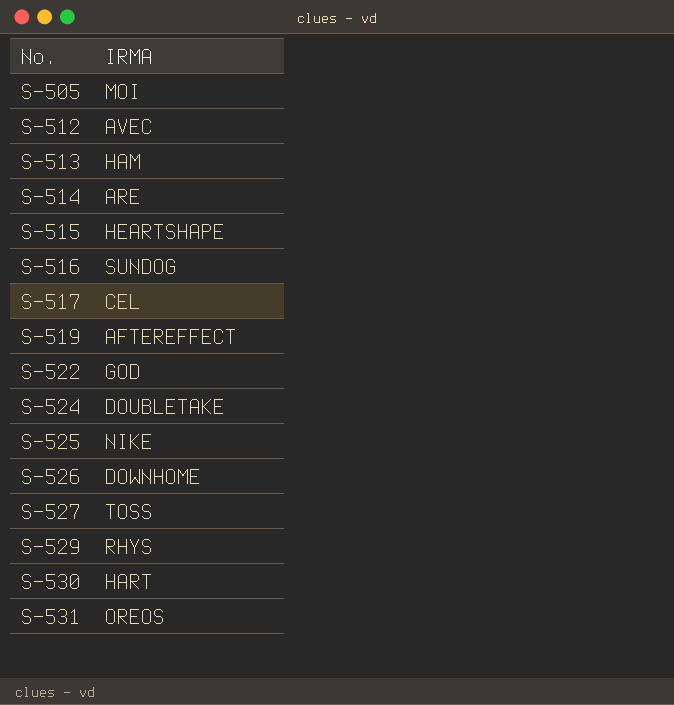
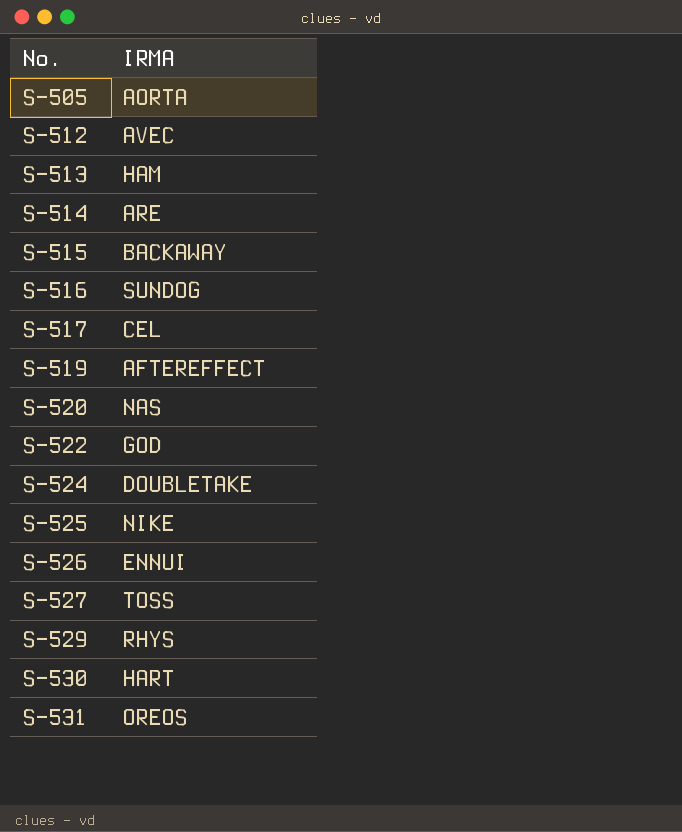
S-505 | IRMA: MOI -> AORTA
S-515 | IRMA: HEARTSHAPE -> BACKAWAY
row S-520: none -> NAS
S-526 | IRMA: DOWNHOME -> ENNUI

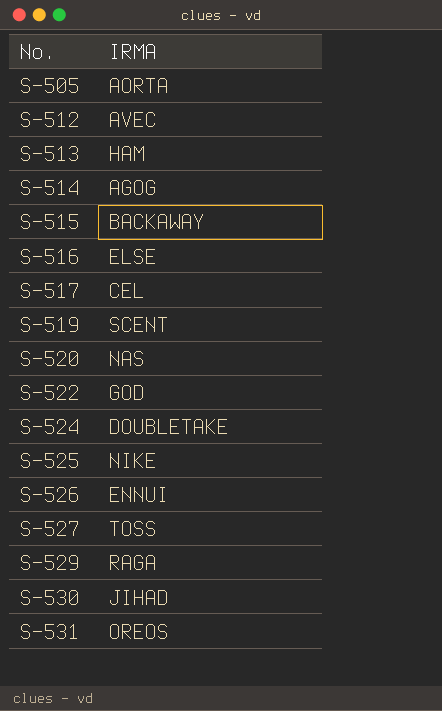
S-514 | IRMA: ARE -> AGOG
S-516 | IRMA: SUNDOG -> ELSE
S-519 | IRMA: AFTEREFFECT -> SCENT
S-529 | IRMA: RHYS -> RAGA
S-530 | IRMA: HART -> JIHAD

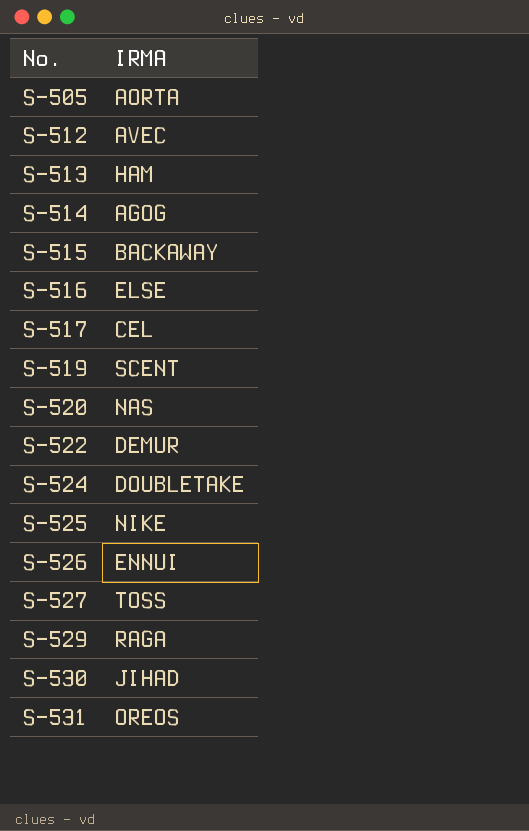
S-522 | IRMA: GOD -> DEMUR

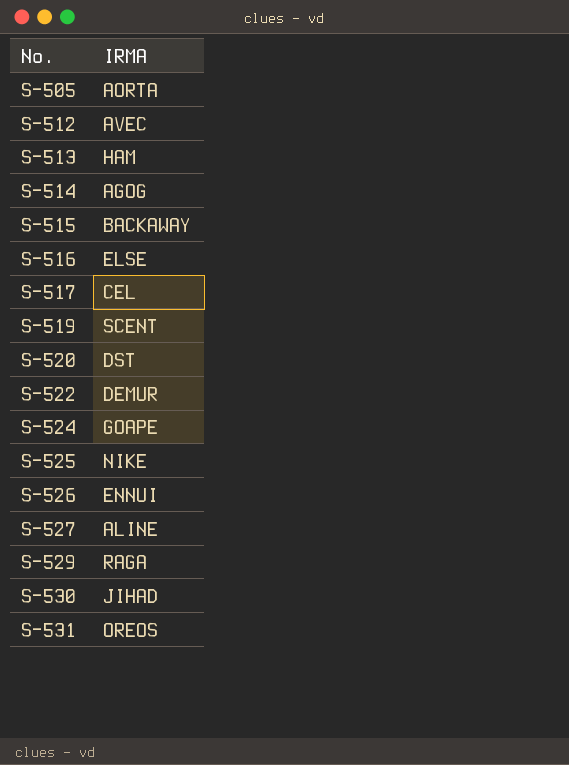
S-520 | IRMA: NAS -> DST
S-524 | IRMA: DOUBLETAKE -> GOAPE
S-527 | IRMA: TOSS -> ALINE

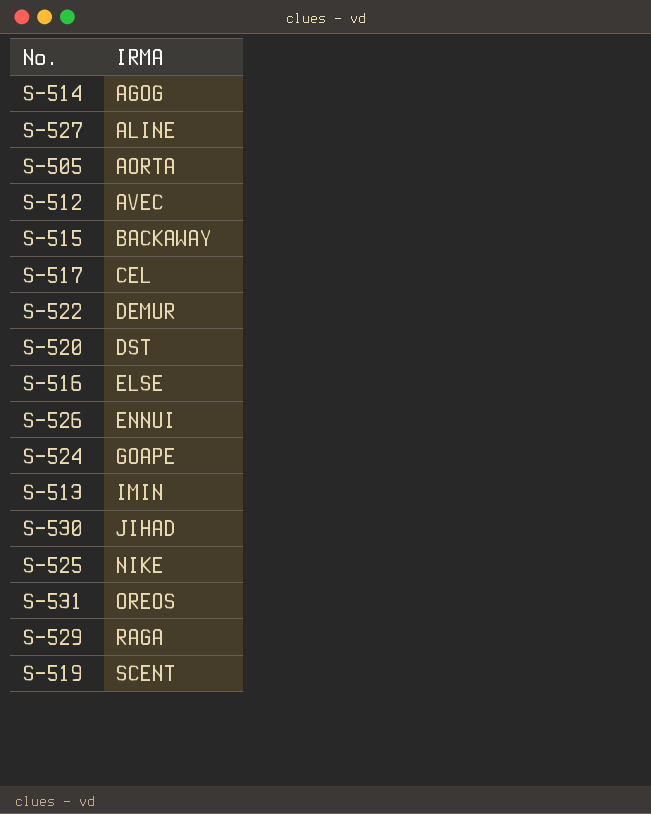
row order: No. ascending -> IRMA ascending
S-513 | IRMA: HAM -> IMIN

